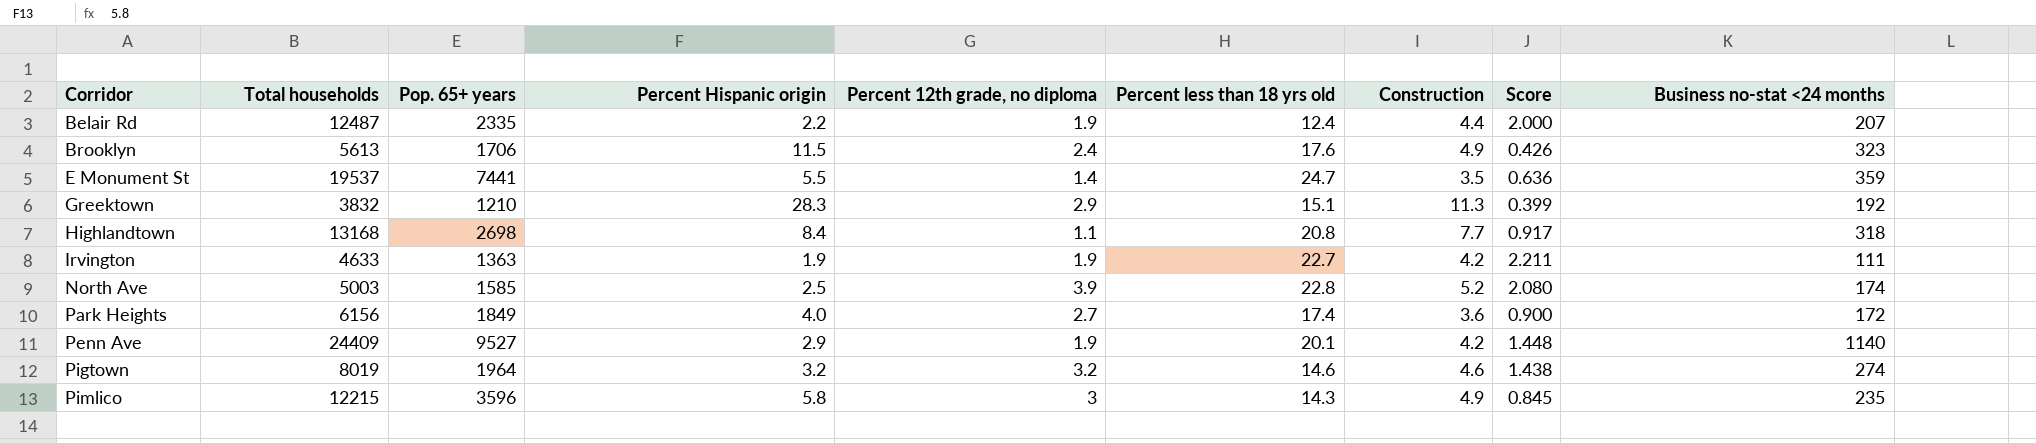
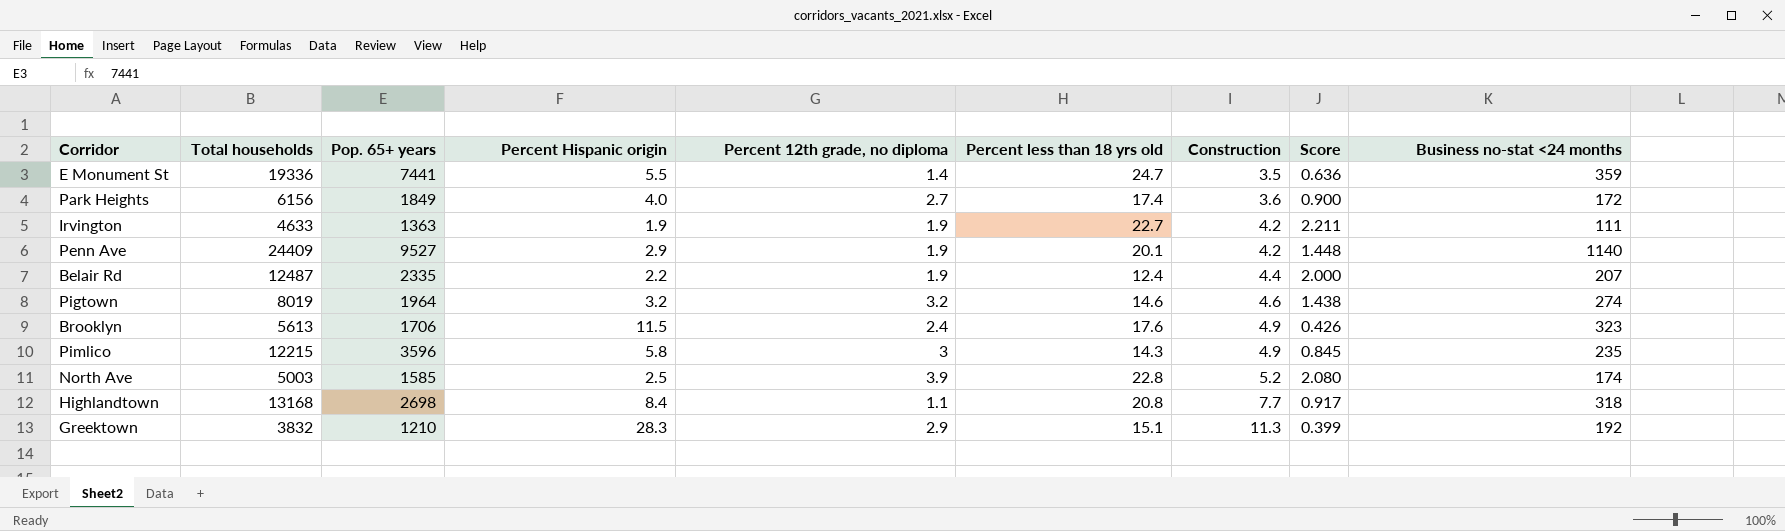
row order: Corridor ascending -> Construction ascending
E Monument St | Total households: 19537 -> 19336

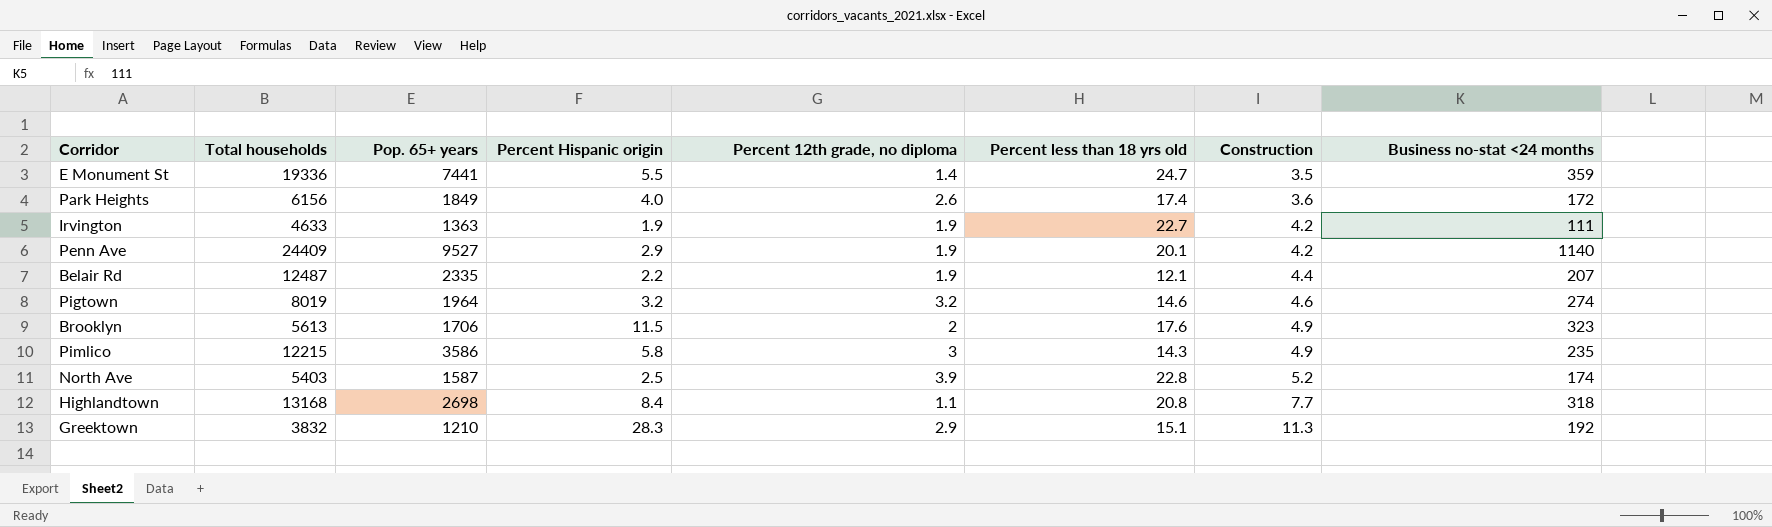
column Score | formula: [Construction] / [Percent Hispanic origin] -> none
Park Heights | Percent 12th grade, no diploma: 2.7 -> 2.6
Belair Rd | Percent less than 18 yrs old: 12.4 -> 12.1
Brooklyn | Percent 12th grade, no diploma: 2.4 -> 2
Pimlico | Pop. 65+ years: 3596 -> 3586
North Ave | Total households: 5003 -> 5403
North Ave | Pop. 65+ years: 1585 -> 1587

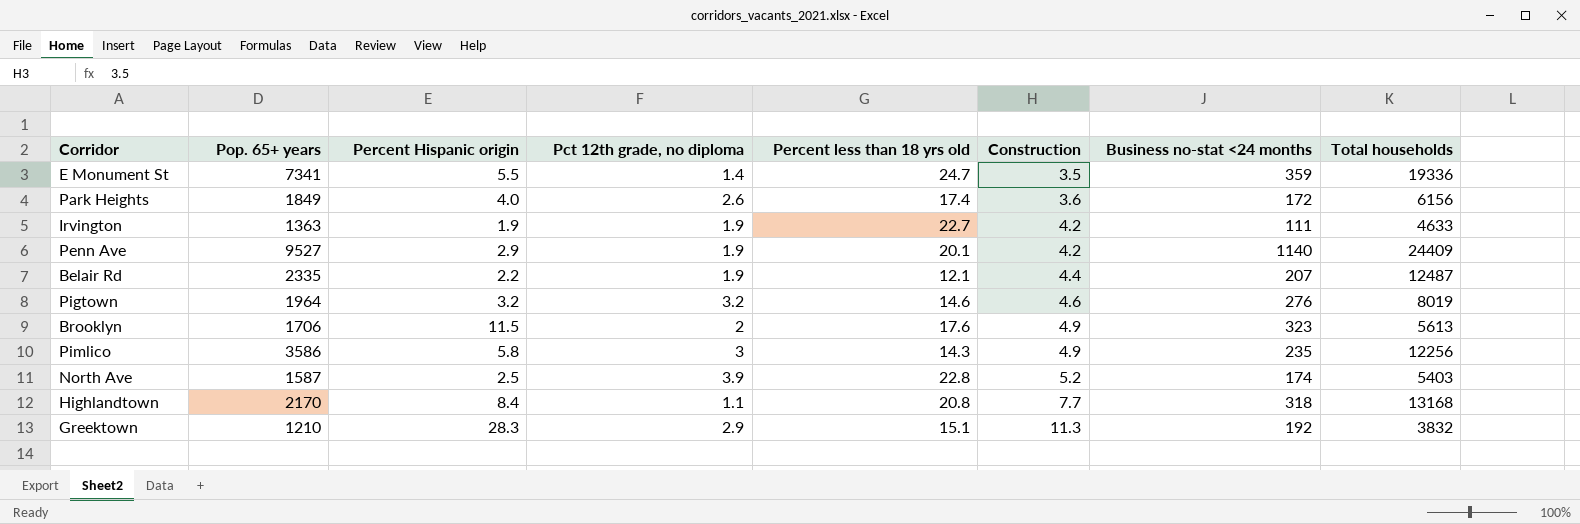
column name: Percent 12th grade, no diploma -> Pct 12th grade, no diploma
column Total households | position: 2 -> 8
E Monument St | Pop. 65+ years: 7441 -> 7341
Pigtown | Business no-stat <24 months: 274 -> 276
Pimlico | Total households: 12215 -> 12256
Highlandtown | Pop. 65+ years: 2698 -> 2170

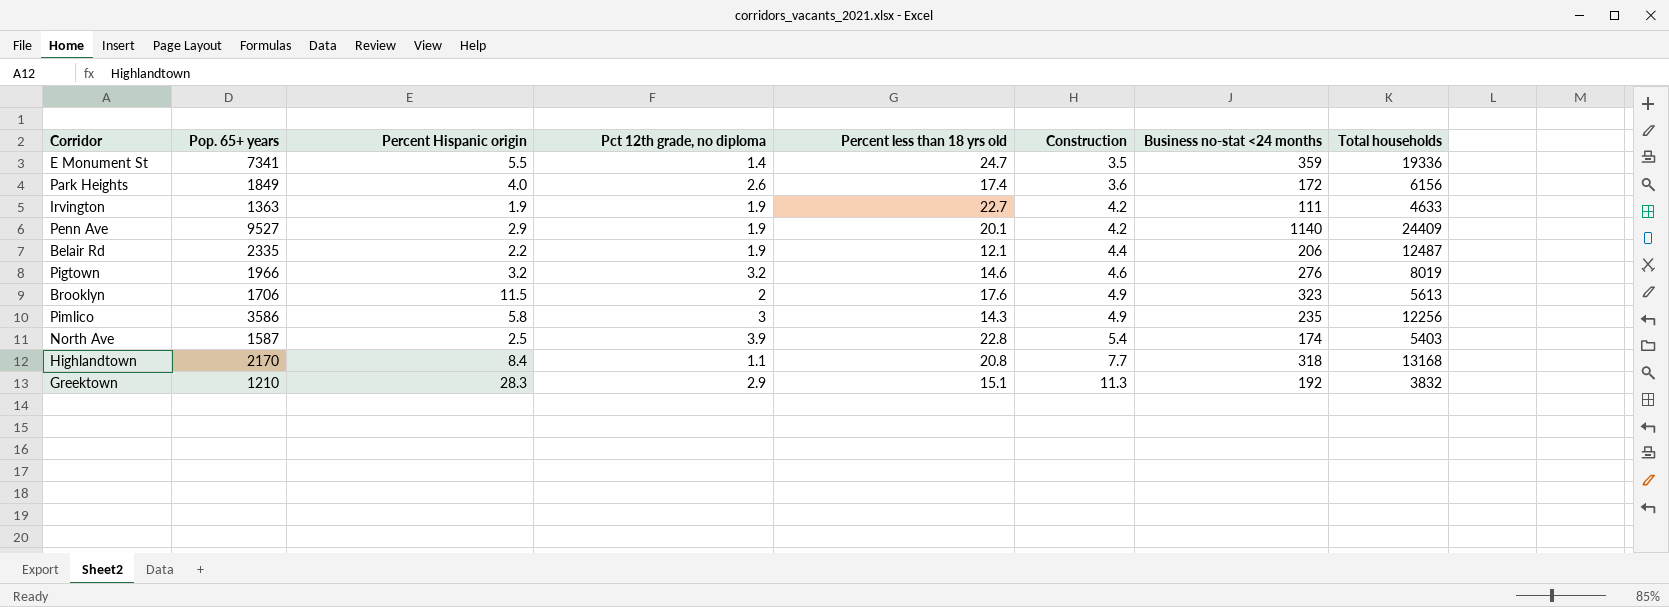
Belair Rd | Business no-stat <24 months: 207 -> 206
Pigtown | Pop. 65+ years: 1964 -> 1966
North Ave | Construction: 5.2 -> 5.4

